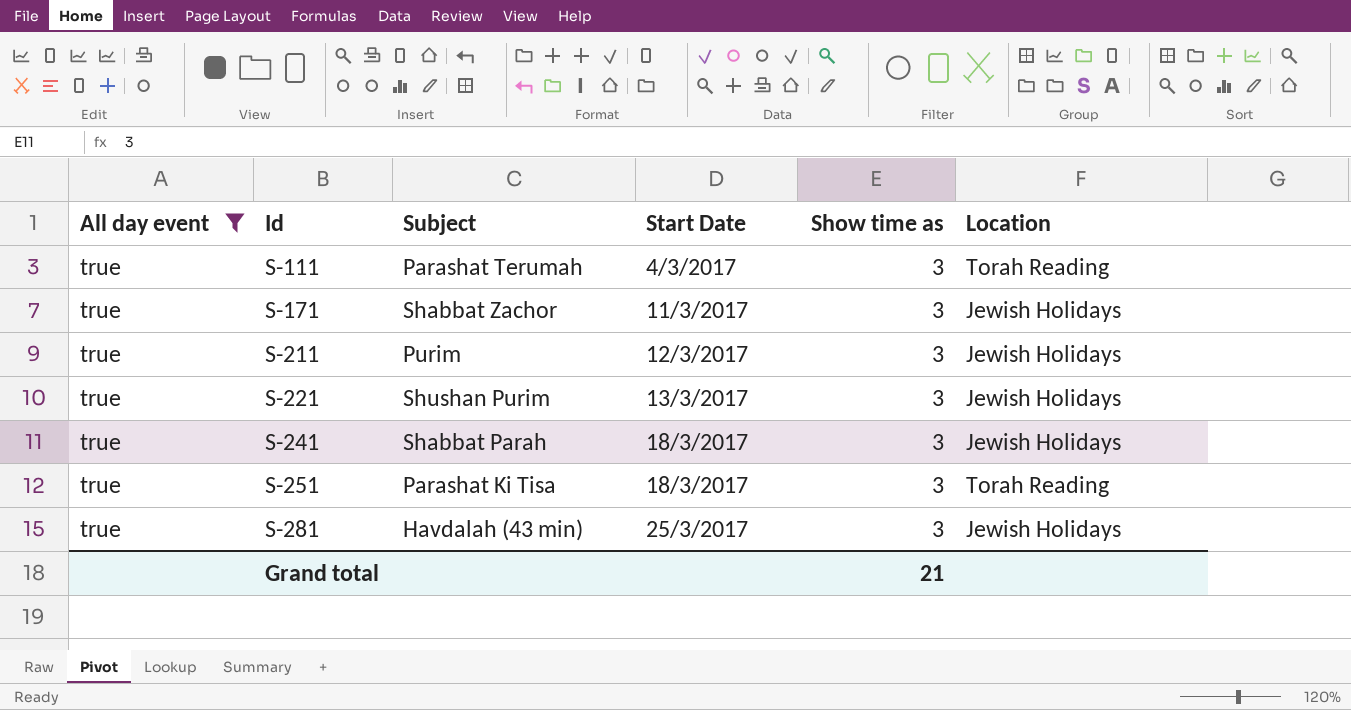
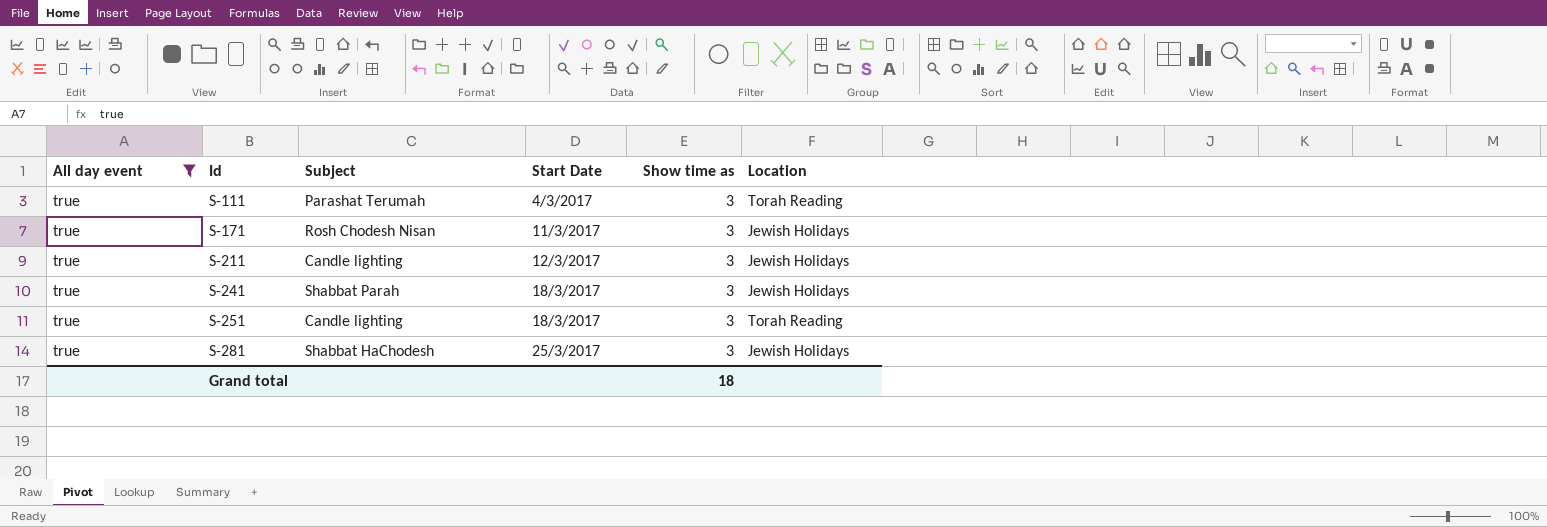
row S-221: true | Shushan Purim | 13/3/2017 | 3 | Jewish Holidays -> none
S-171 | Subject: Shabbat Zachor -> Rosh Chodesh Nisan
S-211 | Subject: Purim -> Candle lighting
S-251 | Subject: Parashat Ki Tisa -> Candle lighting
S-281 | Subject: Havdalah (43 min) -> Shabbat HaChodesh
Grand total | Show time as: 21 -> 18

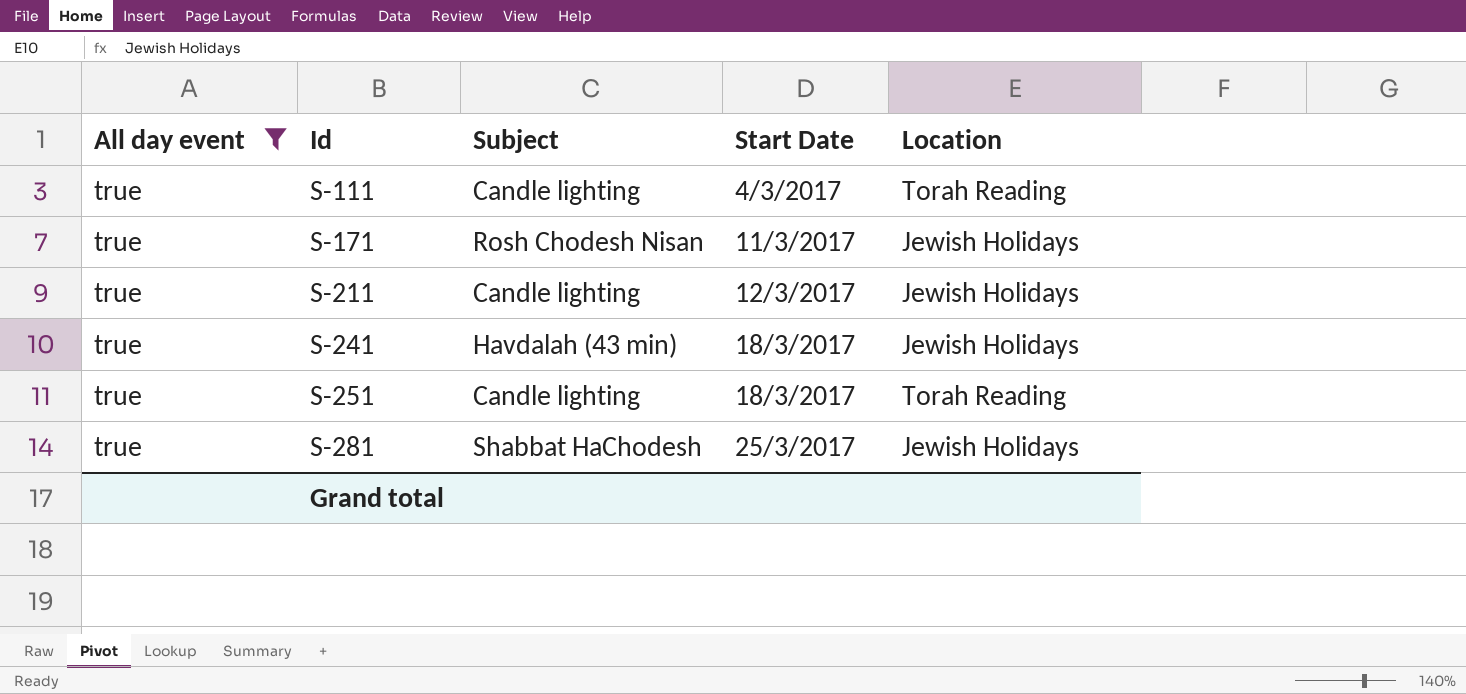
column Show time as | position: 5 -> none
S-111 | Subject: Parashat Terumah -> Candle lighting
S-241 | Subject: Shabbat Parah -> Havdalah (43 min)

